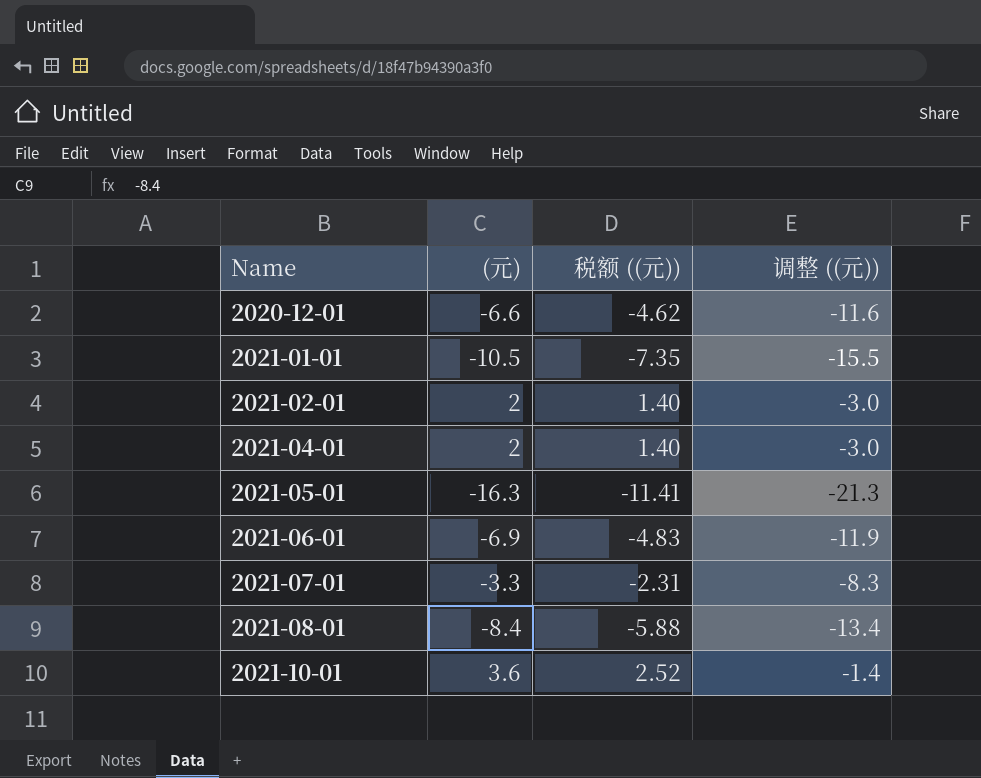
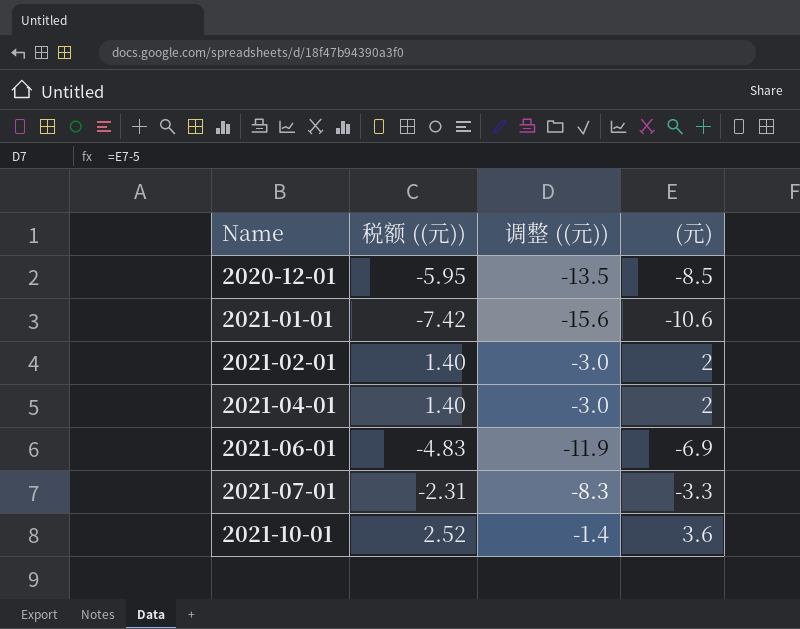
column (元) | position: 2 -> 4
row 2021-05-01: -16.3 | -11.41 | -21.3 -> none
row 2021-08-01: -8.4 | -5.88 | -13.4 -> none
2020-12-01 | 税额 ((元)): -4.62 -> -5.95
2020-12-01 | 调整 ((元)): -11.6 -> -13.5
2020-12-01 | (元): -6.6 -> -8.5
2021-01-01 | 税额 ((元)): -7.35 -> -7.42
2021-01-01 | 调整 ((元)): -15.5 -> -15.6
2021-01-01 | (元): -10.5 -> -10.6

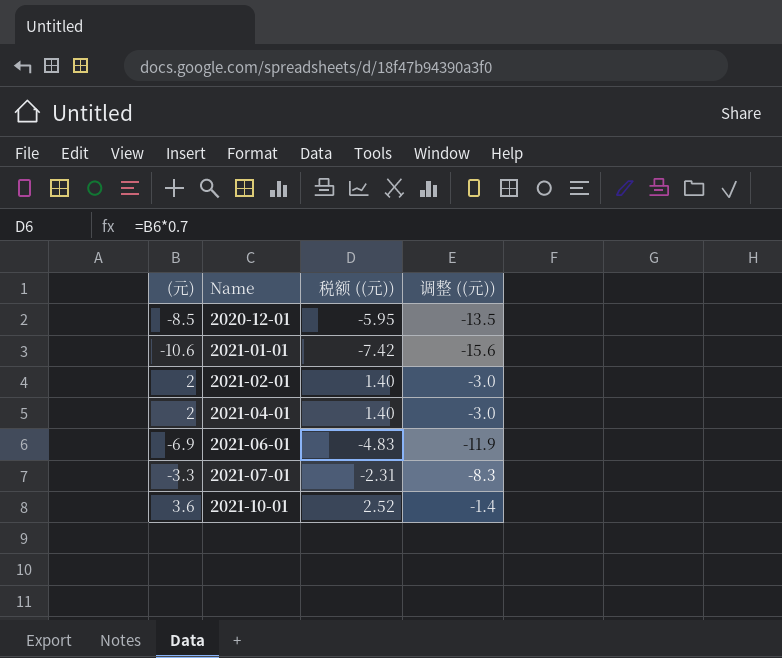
column (元) | position: 4 -> 1

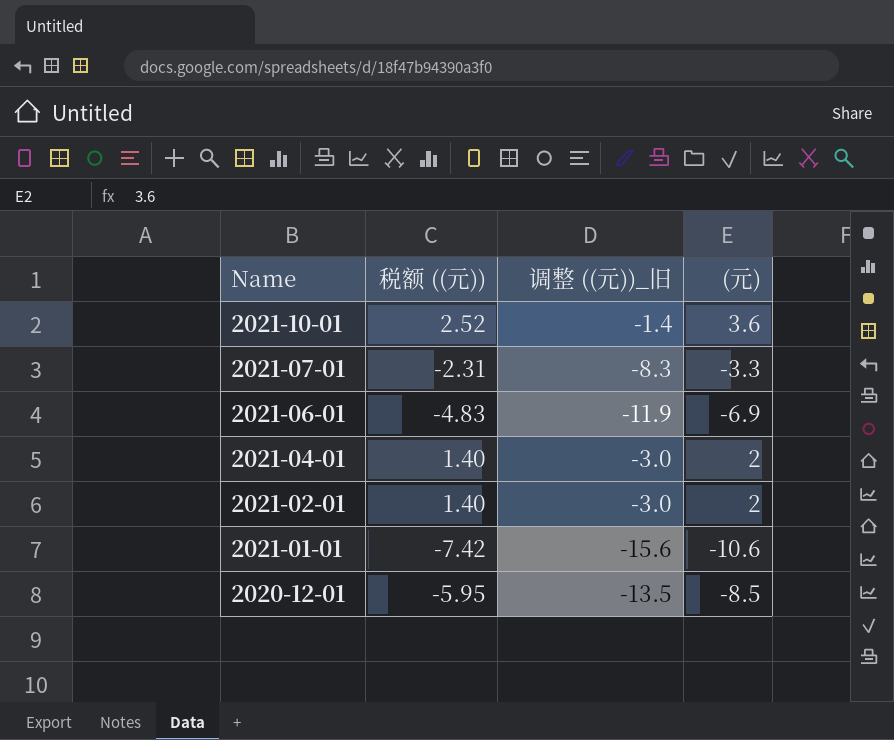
row order: Name ascending -> Name descending
column name: 调整 ((元)) -> 调整 ((元))_旧
column (元) | position: 1 -> 4

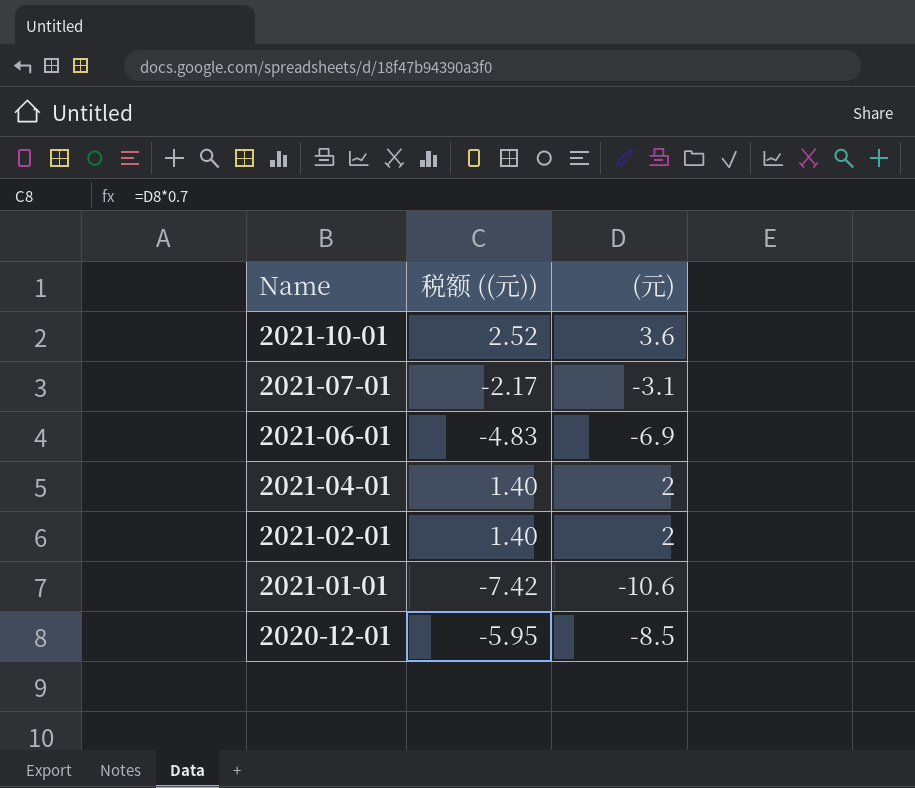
column 调整 ((元))_旧 | formula: [(元)] - 5 -> none
2021-07-01 | 税额 ((元)): -2.31 -> -2.17
2021-07-01 | (元): -3.3 -> -3.1

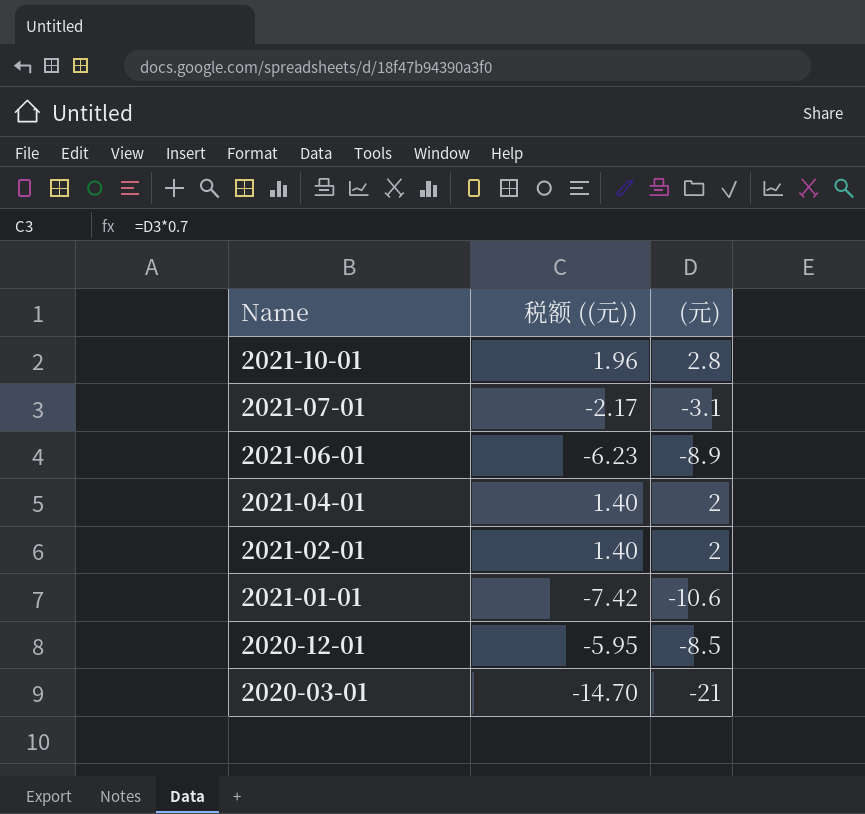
2021-10-01 | 税额 ((元)): 2.52 -> 1.96
2021-10-01 | (元): 3.6 -> 2.8
2021-06-01 | 税额 ((元)): -4.83 -> -6.23
2021-06-01 | (元): -6.9 -> -8.9
row 2020-03-01: none -> -14.70 | -21

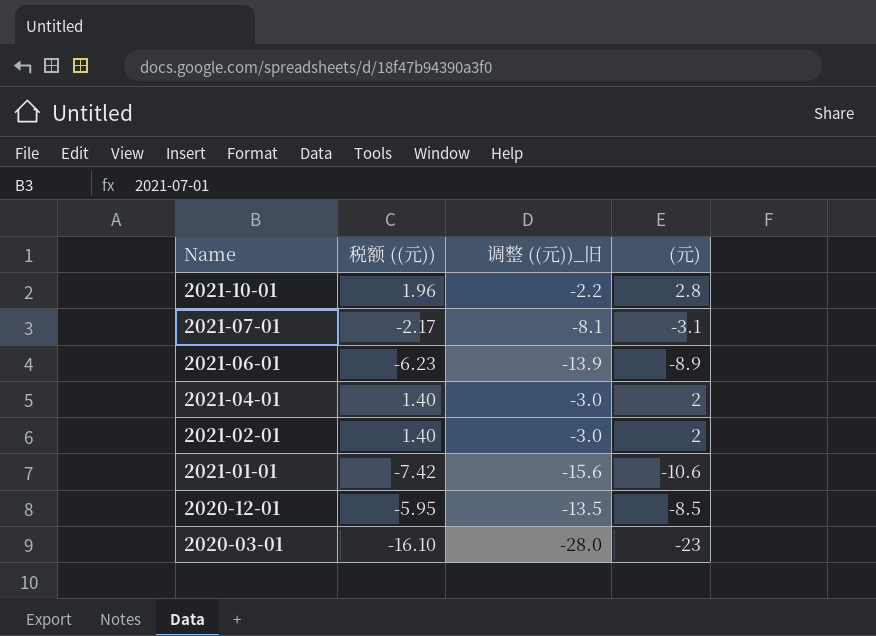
column 调整 ((元))_旧 | formula: none -> [(元)] - 5
2020-03-01 | 税额 ((元)): -14.70 -> -16.10
2020-03-01 | (元): -21 -> -23

